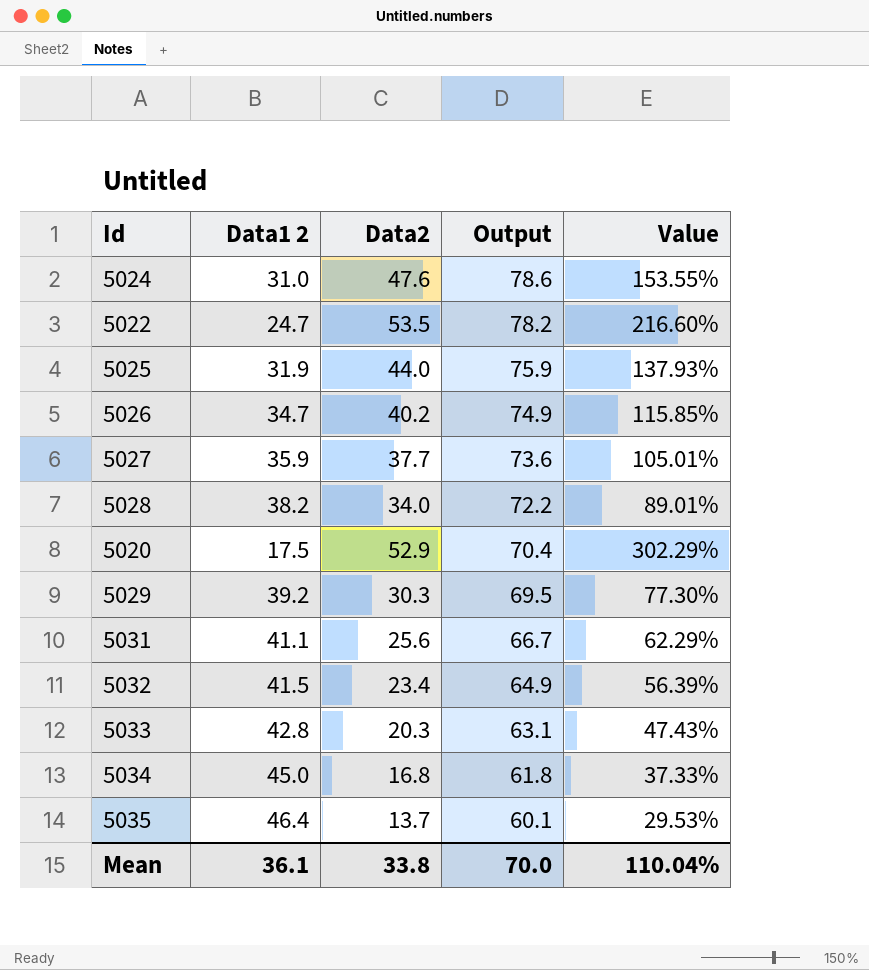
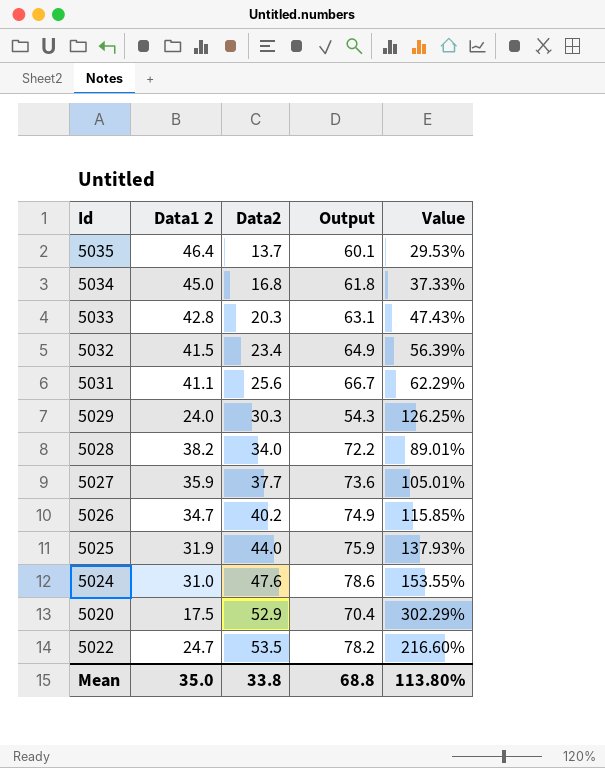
row order: Output descending -> Data2 ascending
5029 | Data1 2: 39.2 -> 24.0
5029 | Output: 69.5 -> 54.3
5029 | Value: 77.30% -> 126.25%
Mean | Data1 2: 36.1 -> 35.0
Mean | Output: 70.0 -> 68.8
Mean | Value: 110.04% -> 113.80%

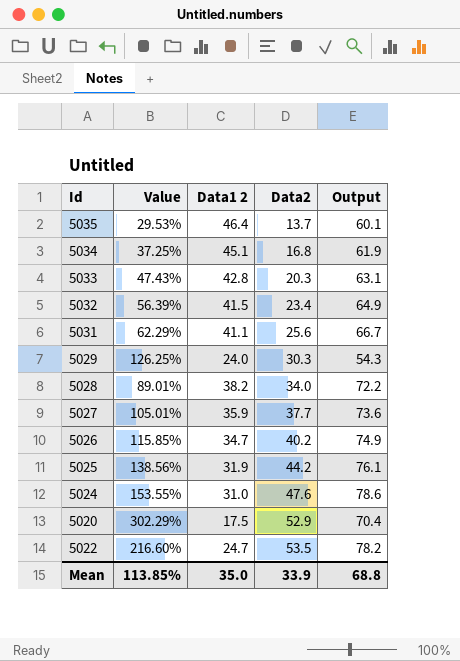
column Value | position: 5 -> 2
5034 | Value: 37.33% -> 37.25%
5034 | Data1 2: 45.0 -> 45.1
5034 | Output: 61.8 -> 61.9
5025 | Value: 137.93% -> 138.56%
5025 | Data2: 44.0 -> 44.2
5025 | Output: 75.9 -> 76.1
Mean | Value: 113.80% -> 113.85%
Mean | Data2: 33.8 -> 33.9

